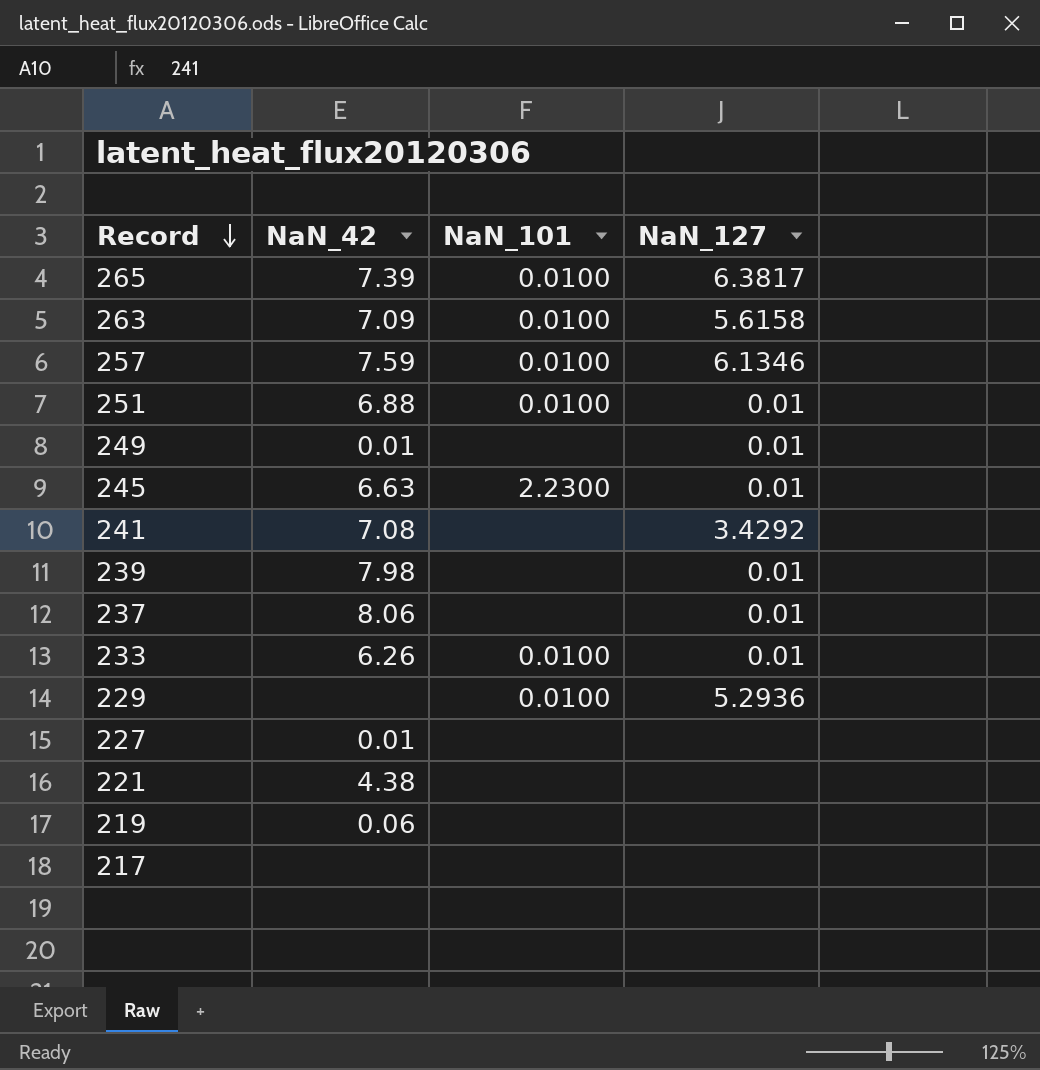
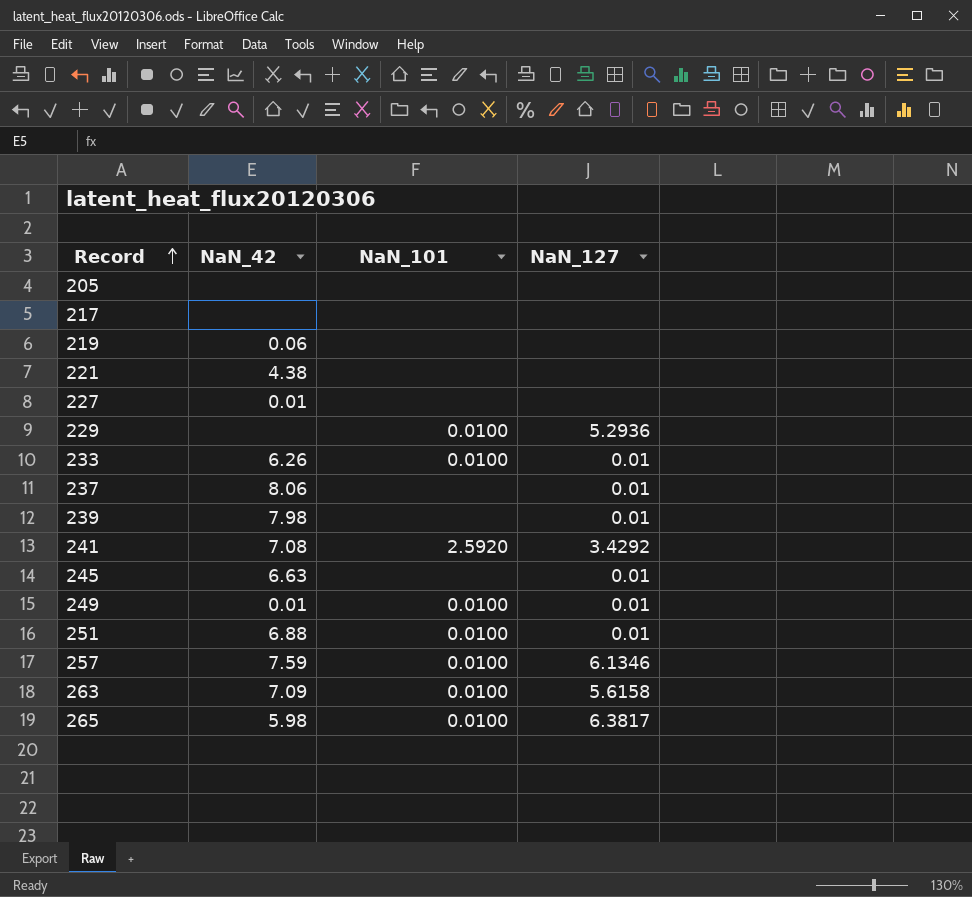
row order: Record descending -> Record ascending
row 205: none -> none | none | none
241 | NaN_101: none -> 2.5920
245 | NaN_101: 2.2300 -> none
249 | NaN_101: none -> 0.0100
265 | NaN_42: 7.39 -> 5.98

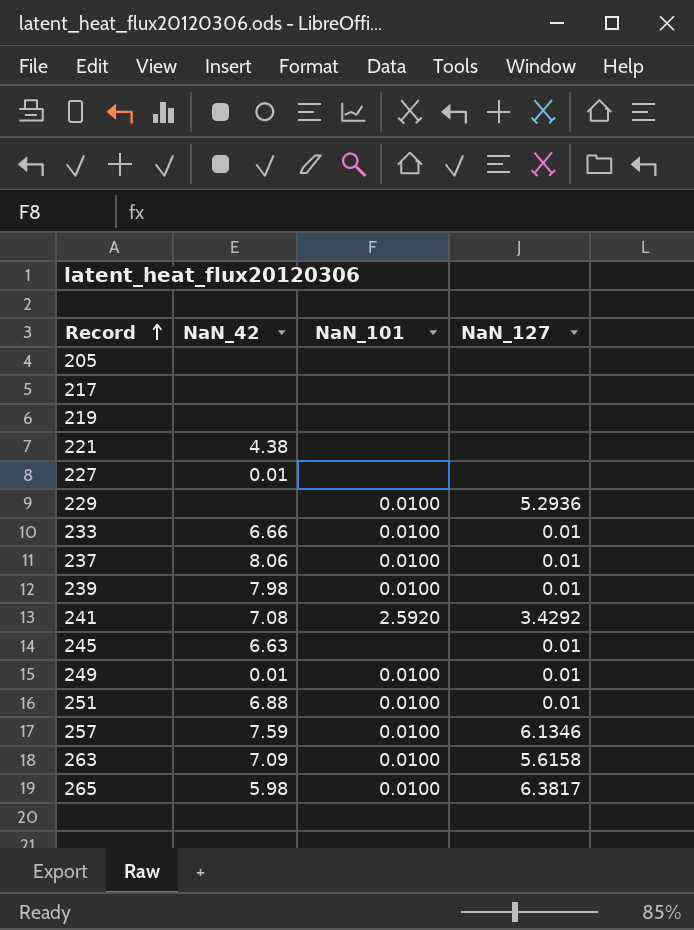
219 | NaN_42: 0.06 -> none
233 | NaN_42: 6.26 -> 6.66
237 | NaN_101: none -> 0.0100
239 | NaN_101: none -> 0.0100

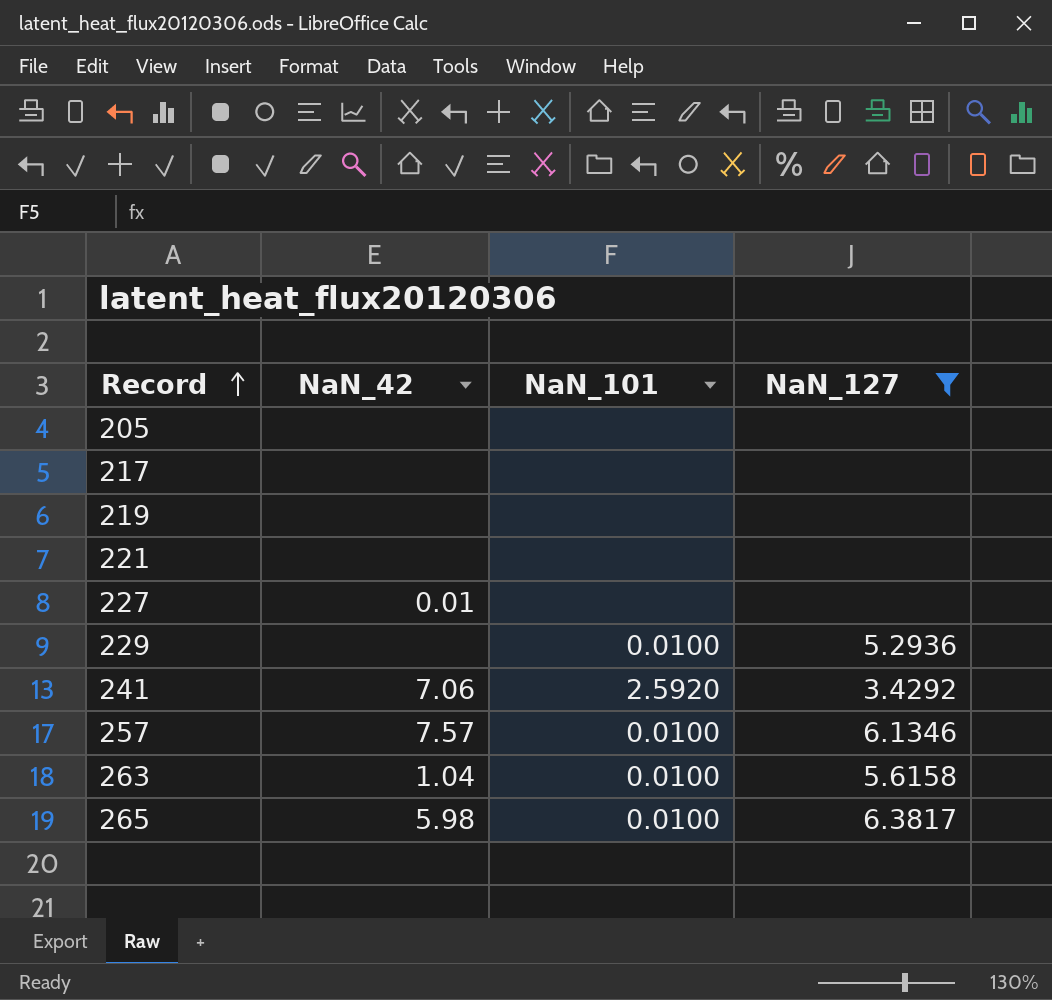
filter: none -> NaN_127 != 0.01
221 | NaN_42: 4.38 -> none
241 | NaN_42: 7.08 -> 7.06
257 | NaN_42: 7.59 -> 7.57
263 | NaN_42: 7.09 -> 1.04

